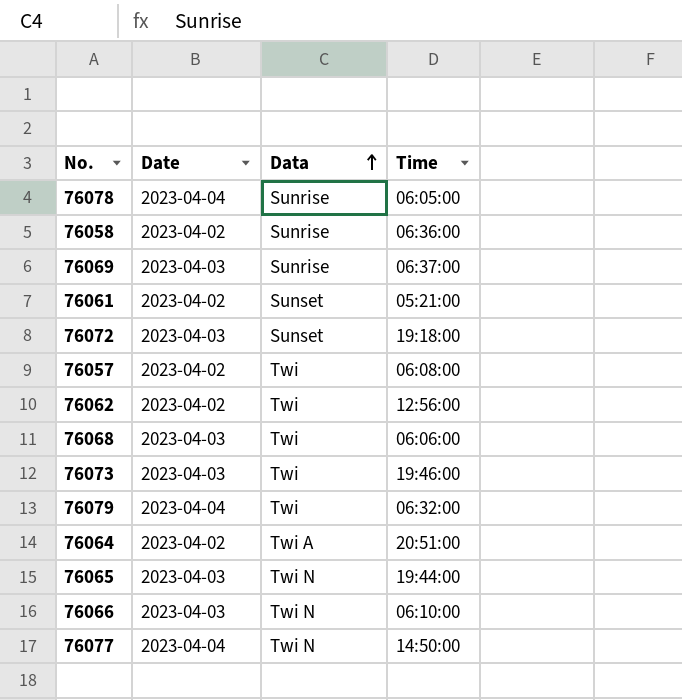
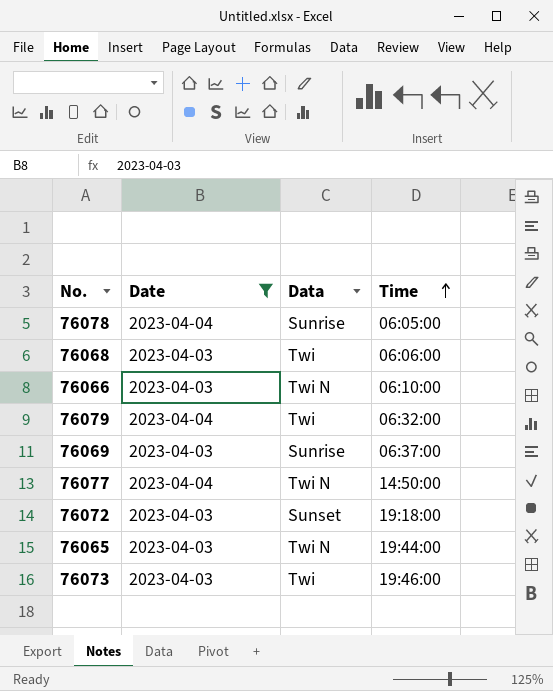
filter: none -> Date != 2023-04-02
row order: Data ascending -> Time ascending

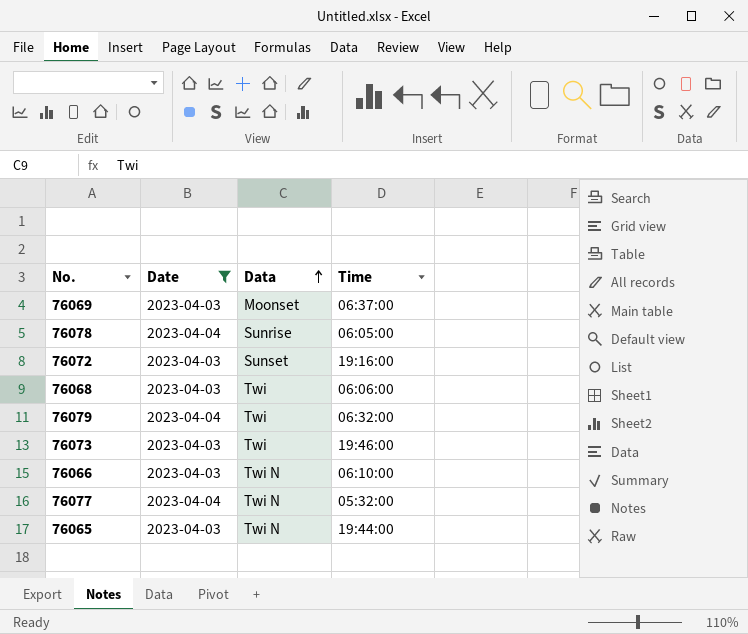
row order: Time ascending -> Data ascending
76069 | Data: Sunrise -> Moonset
76072 | Time: 19:18:00 -> 19:16:00
76077 | Time: 14:50:00 -> 05:32:00

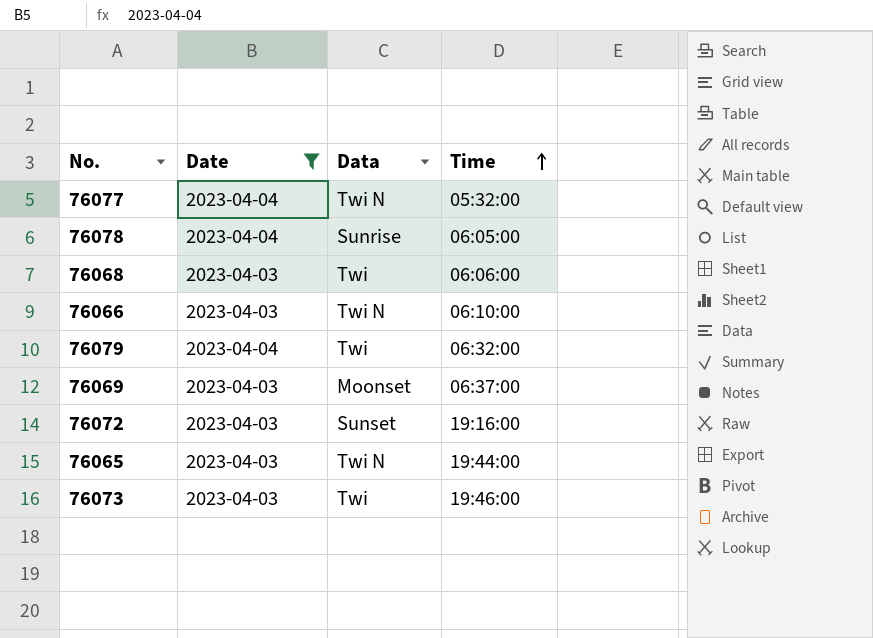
row order: Data ascending -> Time ascending

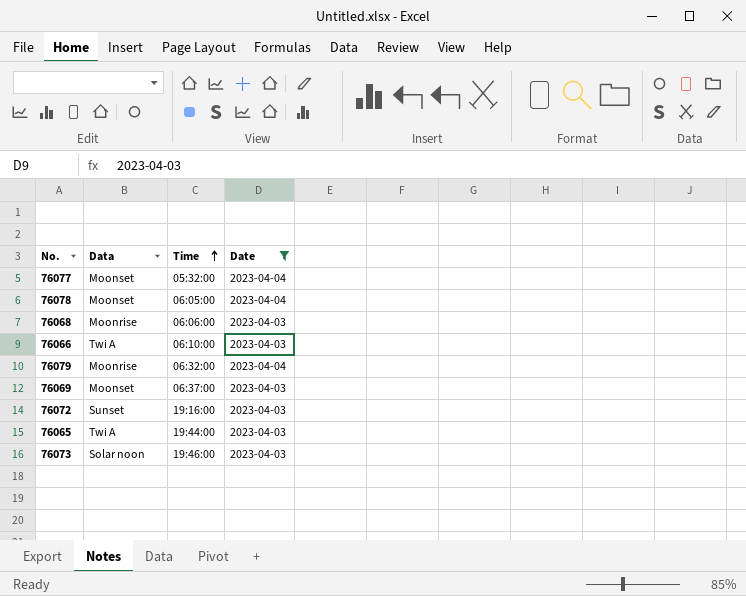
column Date | position: 2 -> 4
76077 | Data: Twi N -> Moonset
76078 | Data: Sunrise -> Moonset
76068 | Data: Twi -> Moonrise
76066 | Data: Twi N -> Twi A
76079 | Data: Twi -> Moonrise
76065 | Data: Twi N -> Twi A
76073 | Data: Twi -> Solar noon

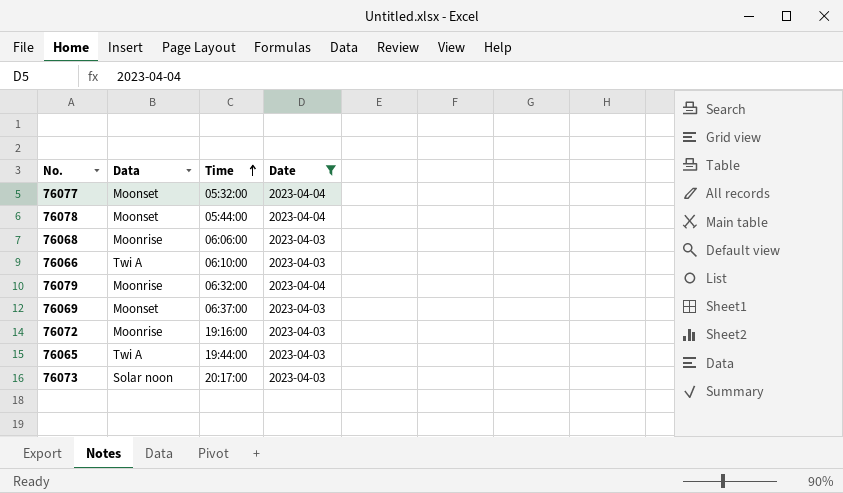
76078 | Time: 06:05:00 -> 05:44:00
76072 | Data: Sunset -> Moonrise
76073 | Time: 19:46:00 -> 20:17:00

